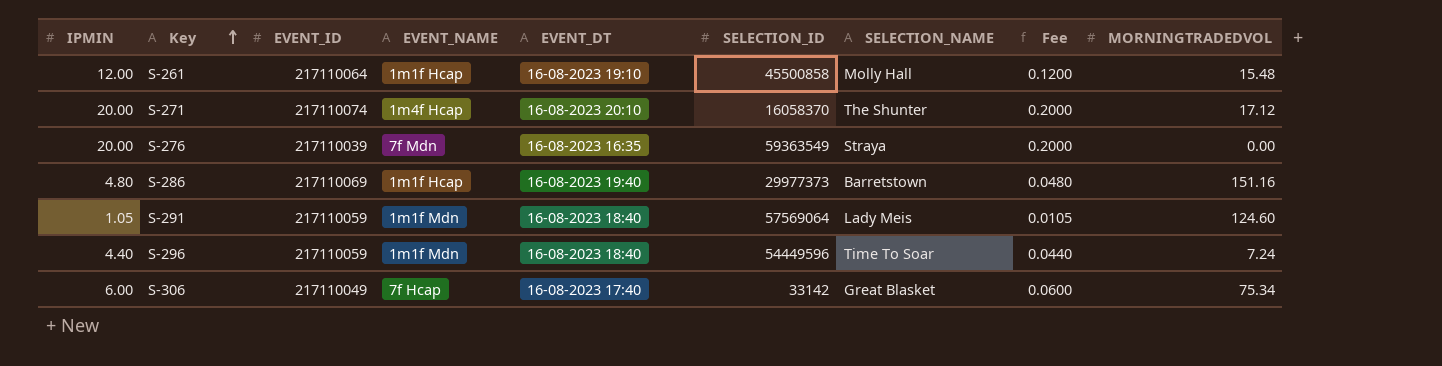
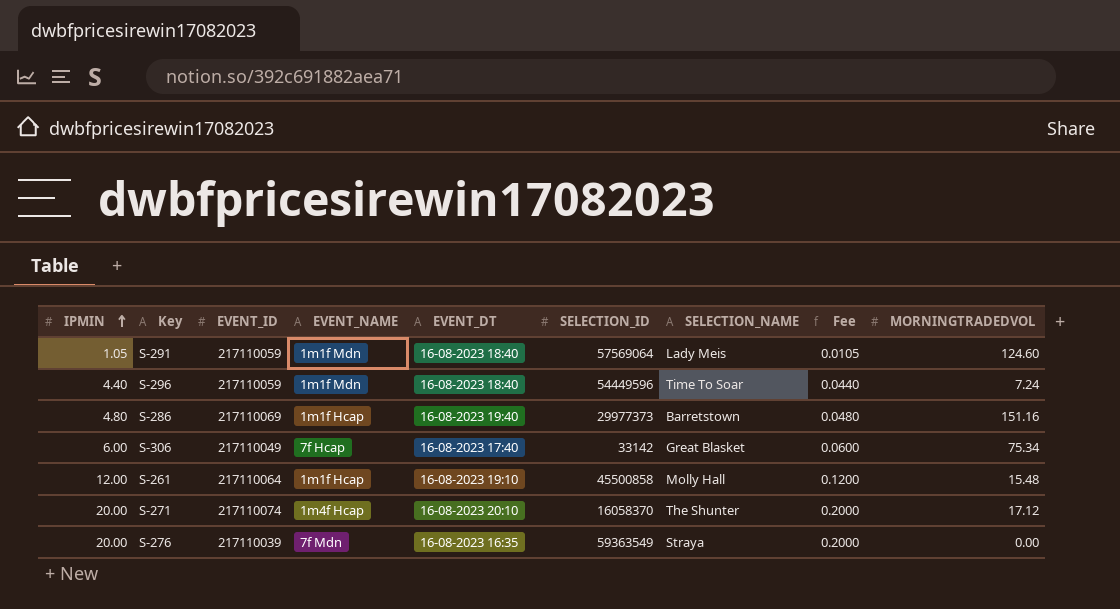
row order: Key ascending -> IPMIN ascending

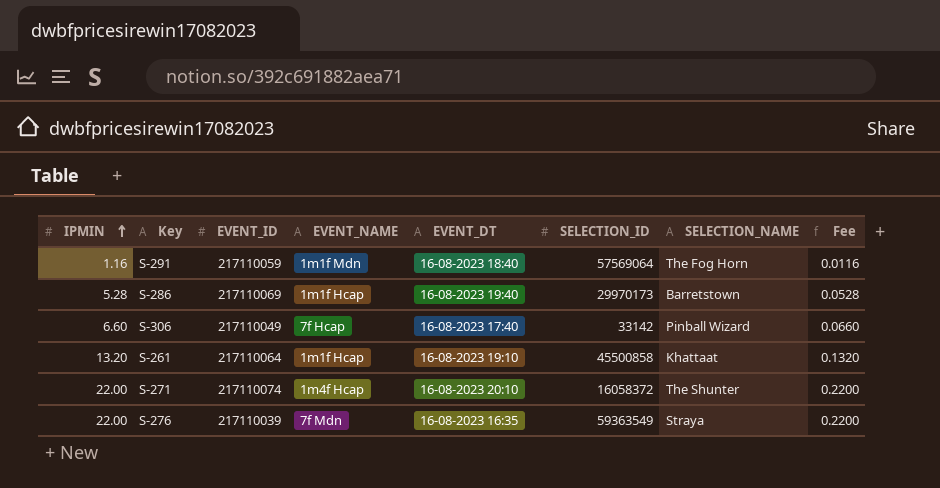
column MORNINGTRADEDVOL | position: 9 -> none
row S-296: 4.40 | 217110059 | 1m1f Mdn | 16-08-2023 18:40 | 54449596 | Time To Soar | 0.0440 | 7.24 -> none
S-291 | IPMIN: 1.05 -> 1.16
S-291 | SELECTION_NAME: Lady Meis -> The Fog Horn
S-291 | Fee: 0.0105 -> 0.0116
S-286 | IPMIN: 4.80 -> 5.28
S-286 | SELECTION_ID: 29977373 -> 29970173
S-286 | Fee: 0.0480 -> 0.0528
S-306 | IPMIN: 6.00 -> 6.60
S-306 | SELECTION_NAME: Great Blasket -> Pinball Wizard
S-306 | Fee: 0.0600 -> 0.0660
S-261 | IPMIN: 12.00 -> 13.20
S-261 | SELECTION_NAME: Molly Hall -> Khattaat
S-261 | Fee: 0.1200 -> 0.1320
S-271 | IPMIN: 20.00 -> 22.00
S-271 | SELECTION_ID: 16058370 -> 16058372
S-271 | Fee: 0.2000 -> 0.2200
S-276 | IPMIN: 20.00 -> 22.00
S-276 | Fee: 0.2000 -> 0.2200

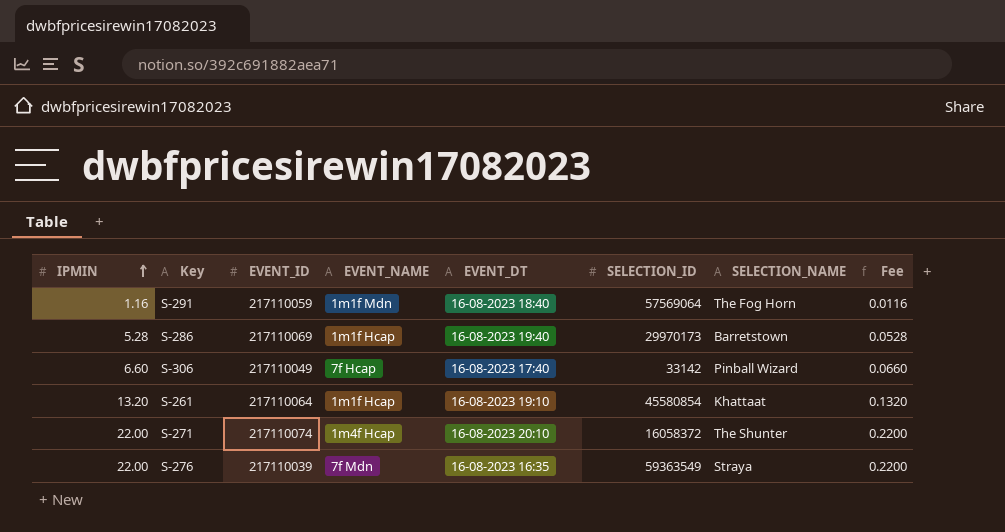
S-261 | SELECTION_ID: 45500858 -> 45580854

